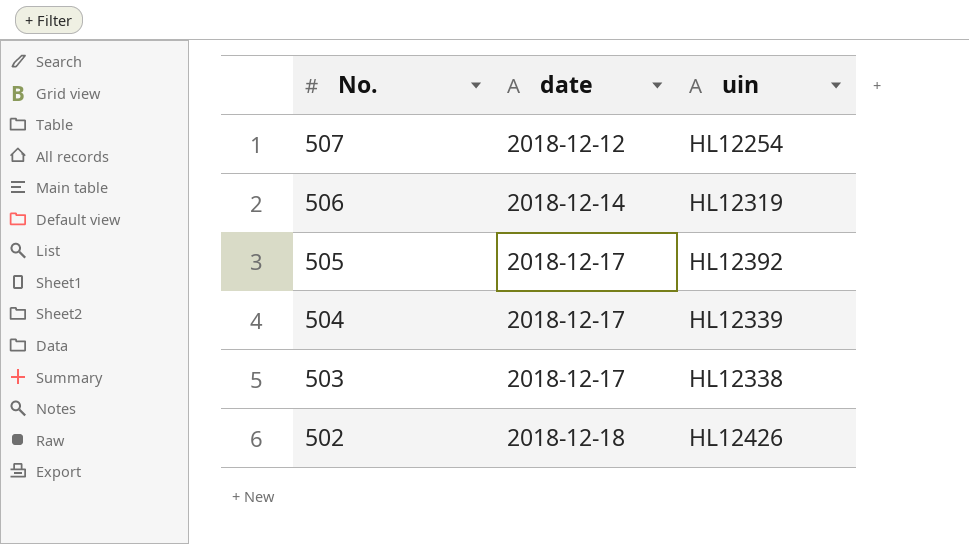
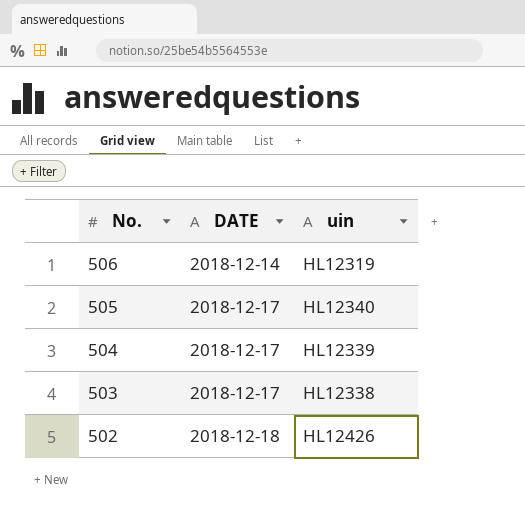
column name: date -> DATE
row 507: 2018-12-12 | HL12254 -> none
505 | uin: HL12392 -> HL12340

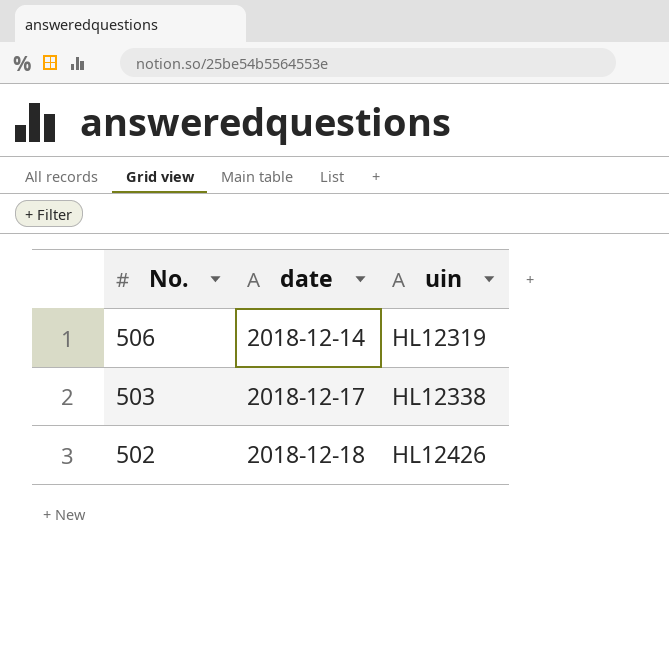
column name: DATE -> date
row 505: 2018-12-17 | HL12340 -> none
row 504: 2018-12-17 | HL12339 -> none

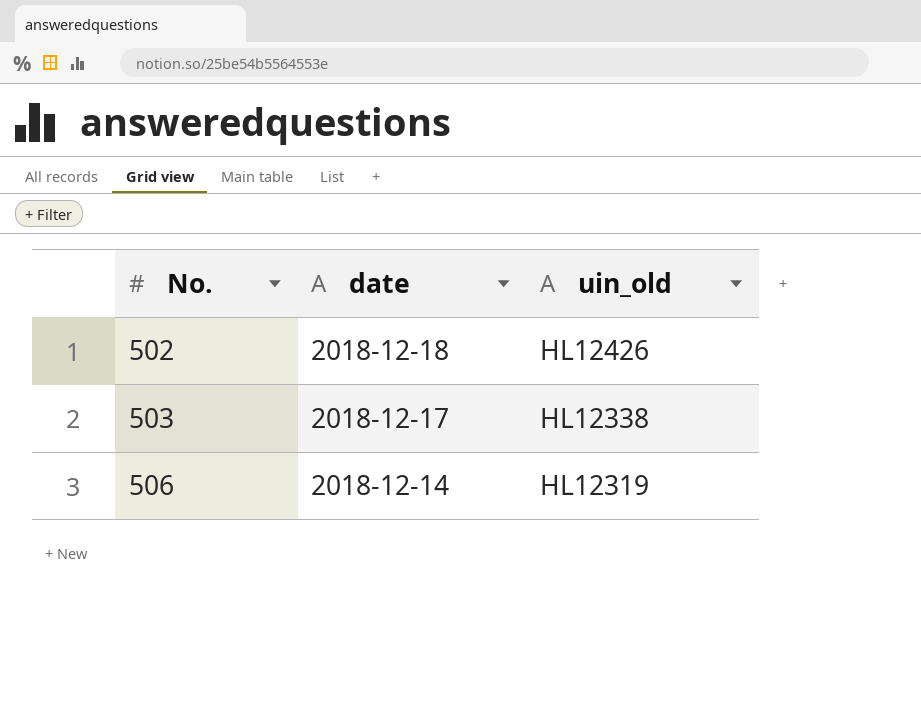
row order: No. descending -> No. ascending
column name: uin -> uin_old

